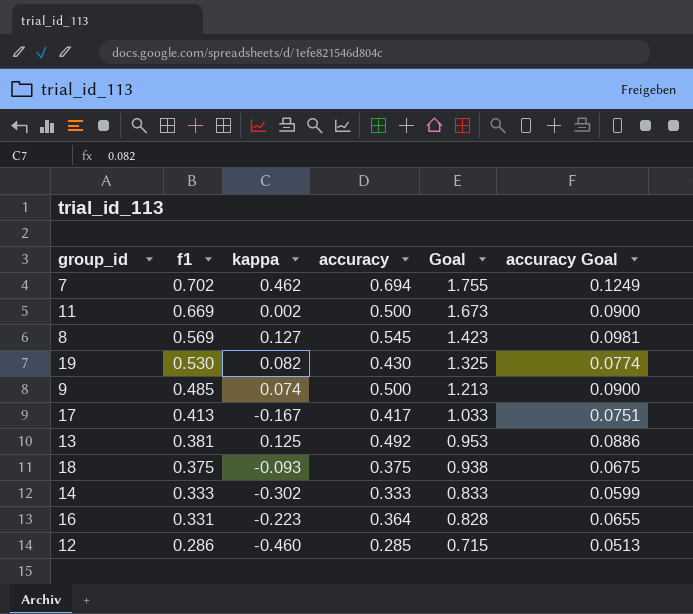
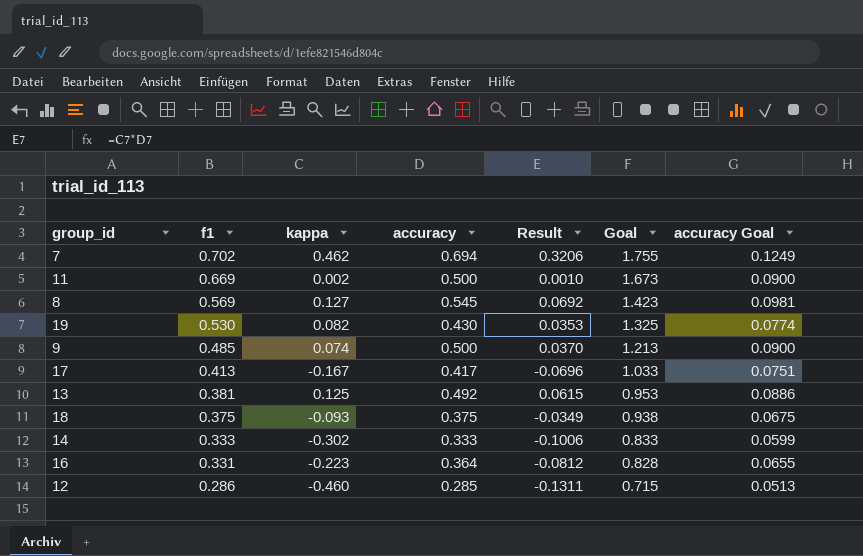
column Result | formula: none -> [kappa] * [accuracy]

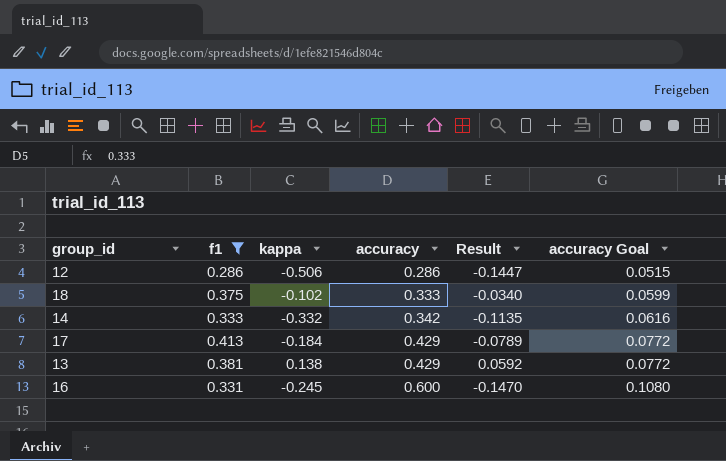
filter: none -> f1 <= 0.413
row order: f1 descending -> accuracy ascending
column Goal | formula: [f1] * 2.5 -> none
12 | kappa: -0.460 -> -0.506
12 | accuracy: 0.285 -> 0.286
12 | Result: -0.1311 -> -0.1447
12 | accuracy Goal: 0.0513 -> 0.0515
18 | kappa: -0.093 -> -0.102
18 | accuracy: 0.375 -> 0.333
18 | Result: -0.0349 -> -0.0340
18 | accuracy Goal: 0.0675 -> 0.0599
14 | kappa: -0.302 -> -0.332
14 | accuracy: 0.333 -> 0.342
14 | Result: -0.1006 -> -0.1135
14 | accuracy Goal: 0.0599 -> 0.0616
17 | kappa: -0.167 -> -0.184
17 | accuracy: 0.417 -> 0.429
17 | Result: -0.0696 -> -0.0789
17 | accuracy Goal: 0.0751 -> 0.0772
13 | kappa: 0.125 -> 0.138
13 | accuracy: 0.492 -> 0.429
13 | Result: 0.0615 -> 0.0592
13 | accuracy Goal: 0.0886 -> 0.0772
16 | kappa: -0.223 -> -0.245
16 | accuracy: 0.364 -> 0.600
16 | Result: -0.0812 -> -0.1470
16 | accuracy Goal: 0.0655 -> 0.1080

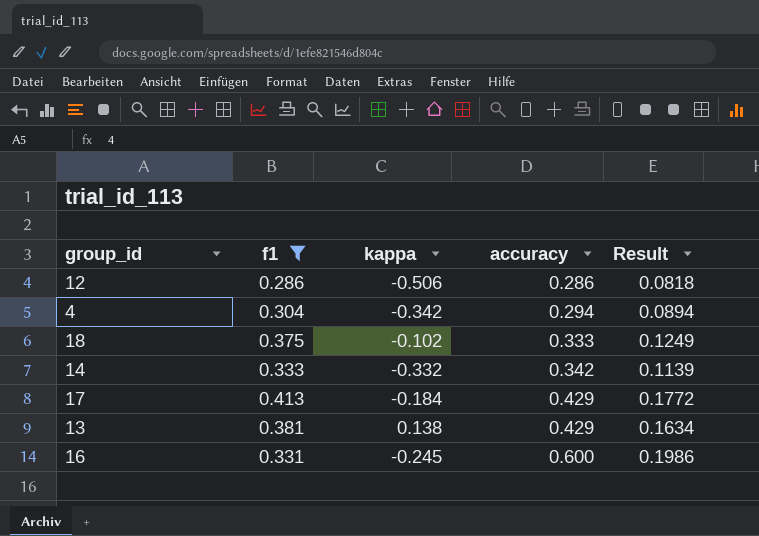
column accuracy Goal | formula: [accuracy] * 0.18 -> none
column Result | formula: [kappa] * [accuracy] -> [f1] * [accuracy]
row 4: none -> 0.304 | -0.342 | 0.294 | 0.0894

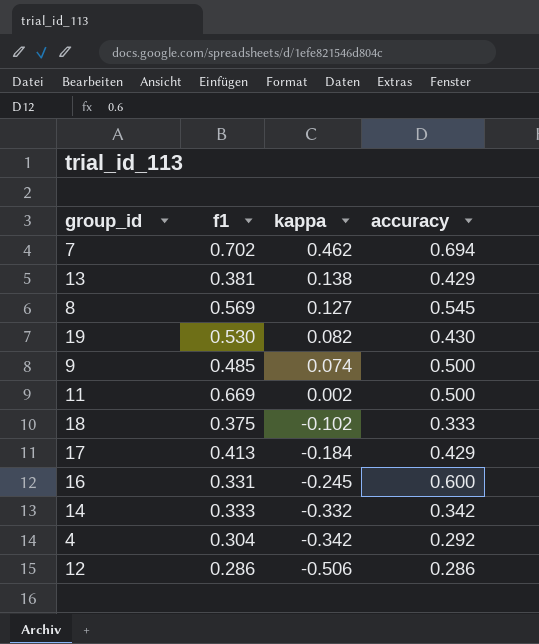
filter: f1 <= 0.413 -> none
row order: accuracy ascending -> kappa descending
column Result | formula: [f1] * [accuracy] -> none
4 | accuracy: 0.294 -> 0.292

